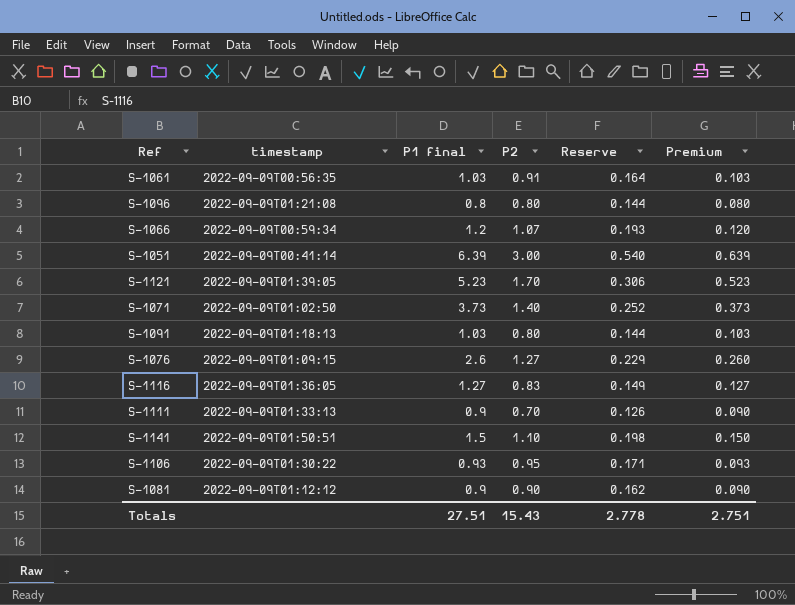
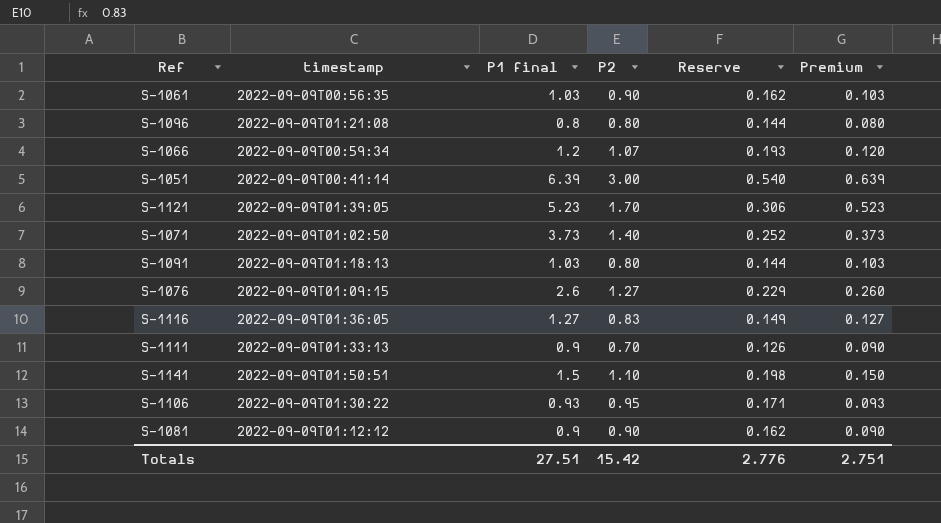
S-1061 | P2: 0.91 -> 0.90
S-1061 | Reserve: 0.164 -> 0.162
Totals | P2: 15.43 -> 15.42
Totals | Reserve: 2.778 -> 2.776

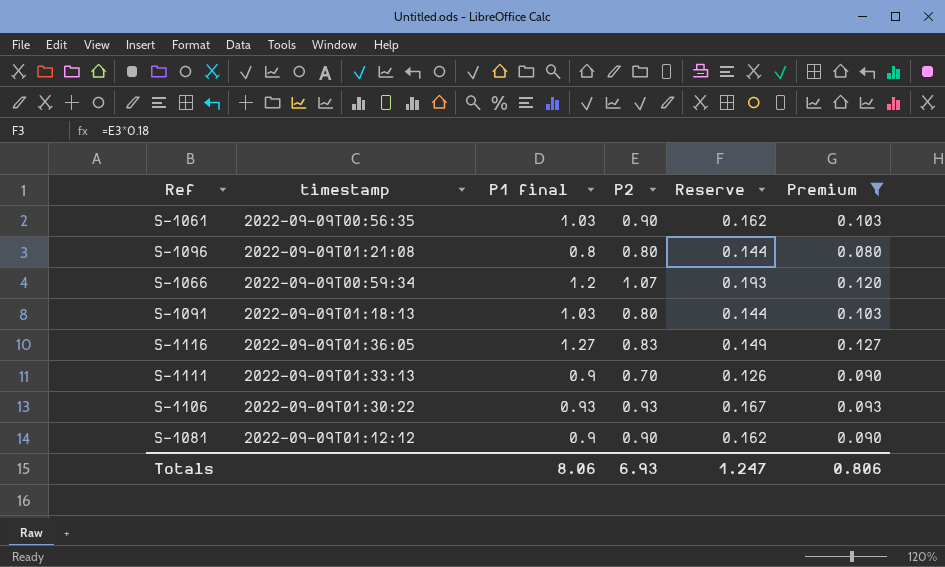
filter: none -> Premium <= 0.127
S-1106 | P2: 0.95 -> 0.93
S-1106 | Reserve: 0.171 -> 0.167
Totals | P1 final: 27.51 -> 8.06
Totals | P2: 15.42 -> 6.93
Totals | Reserve: 2.776 -> 1.247
Totals | Premium: 2.751 -> 0.806

